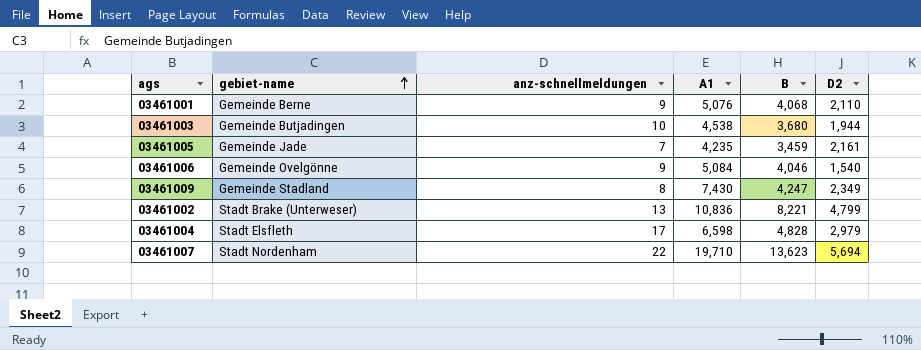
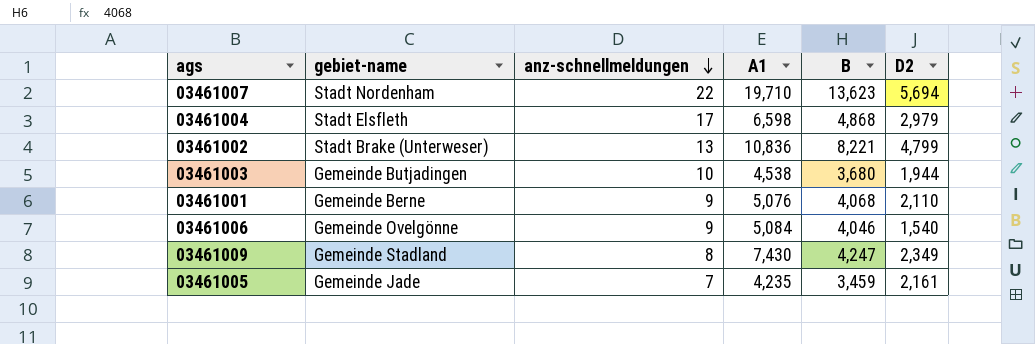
row order: gebiet-name ascending -> anz-schnellmeldungen descending
03461004 | B: 4,828 -> 4,868

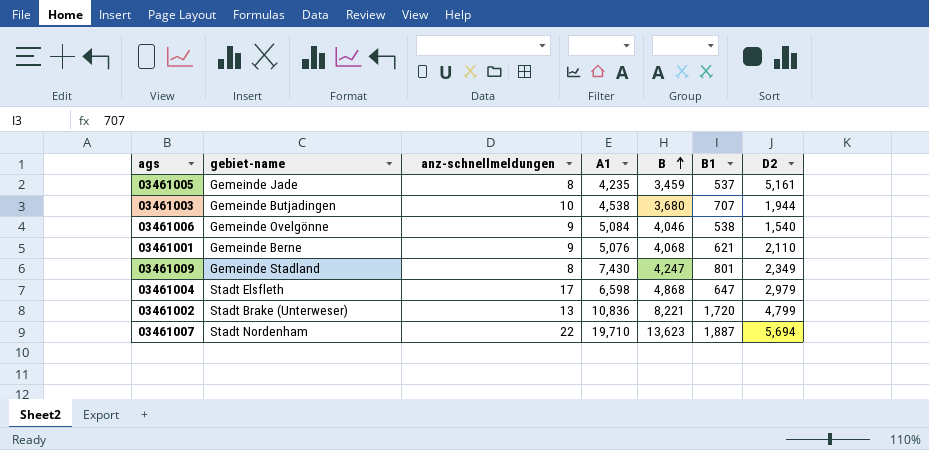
row order: anz-schnellmeldungen descending -> B ascending
column B1 | position: none -> 6
03461005 | anz-schnellmeldungen: 7 -> 8
03461005 | D2: 2,161 -> 5,161

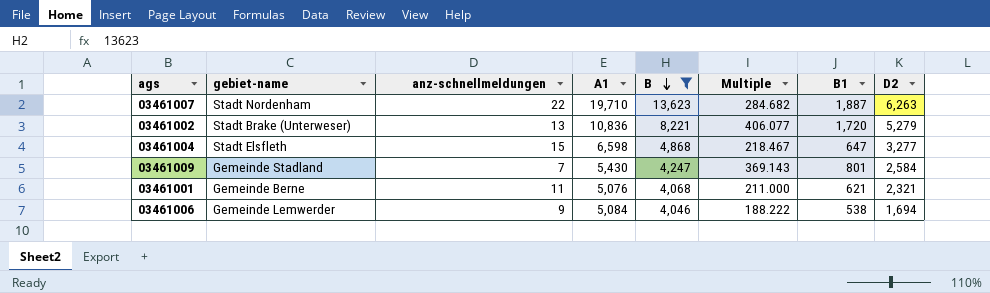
filter: none -> B >= 4,046
row order: B ascending -> B descending
column Multiple | formula: none -> [D2] / [anz-schnellmeldungen]
03461007 | D2: 5,694 -> 6,263
03461002 | D2: 4,799 -> 5,279
03461004 | anz-schnellmeldungen: 17 -> 15
03461004 | D2: 2,979 -> 3,277
03461009 | anz-schnellmeldungen: 8 -> 7
03461009 | A1: 7,430 -> 5,430
03461009 | D2: 2,349 -> 2,584
03461001 | anz-schnellmeldungen: 9 -> 11
03461001 | D2: 2,110 -> 2,321
03461006 | gebiet-name: Gemeinde Ovelgönne -> Gemeinde Lemwerder
03461006 | D2: 1,540 -> 1,694

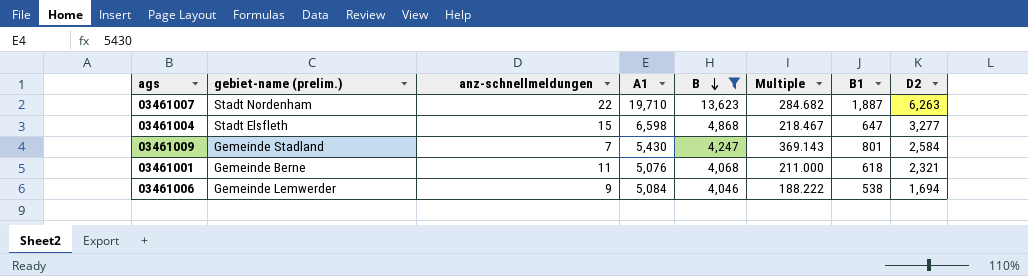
column name: gebiet-name -> gebiet-name (prelim.)
row 03461002: Stadt Brake (Unterweser) | 13 | 10,836 | 8,221 | 406.077 | 1,720 | 5,279 -> none
03461001 | B1: 621 -> 618

